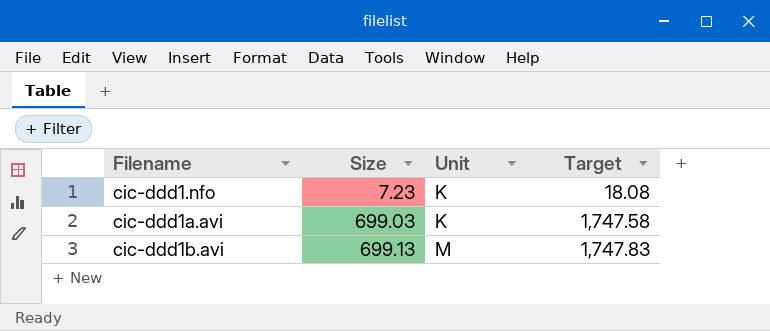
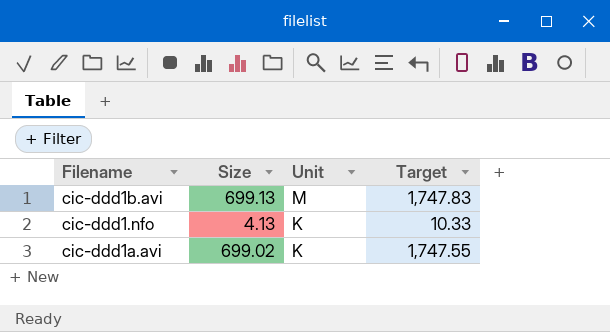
row order: Filename ascending -> Unit descending
cic-ddd1.nfo | Size: 7.23 -> 4.13
cic-ddd1.nfo | Target: 18.08 -> 10.33
cic-ddd1a.avi | Size: 699.03 -> 699.02
cic-ddd1a.avi | Target: 1,747.58 -> 1,747.55

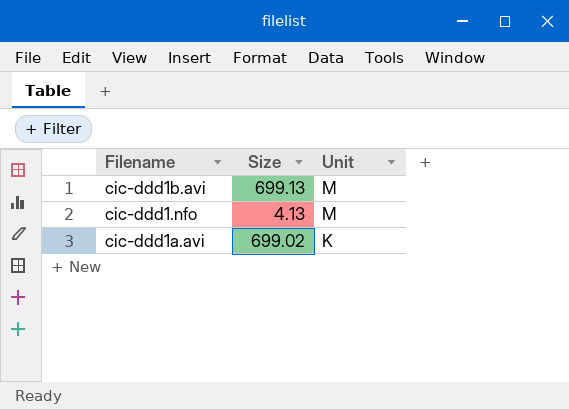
column Target | formula: [Size] * 2.5 -> none
cic-ddd1.nfo | Unit: K -> M

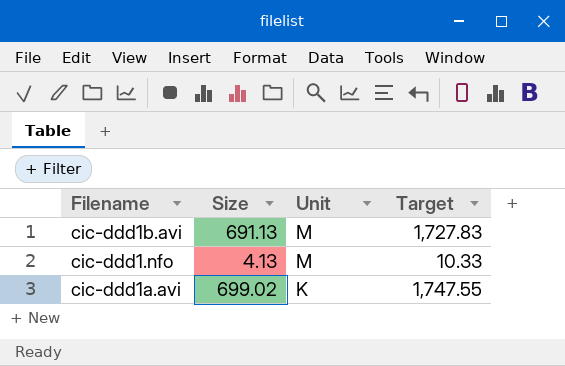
column Target | formula: none -> [Size] * 2.5
cic-ddd1b.avi | Size: 699.13 -> 691.13

